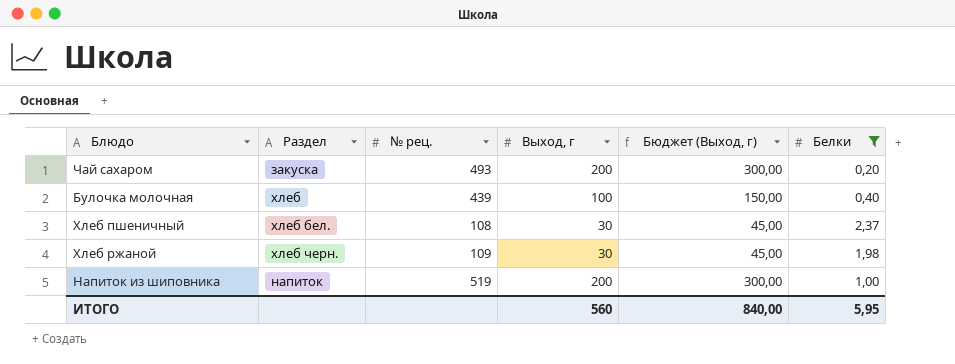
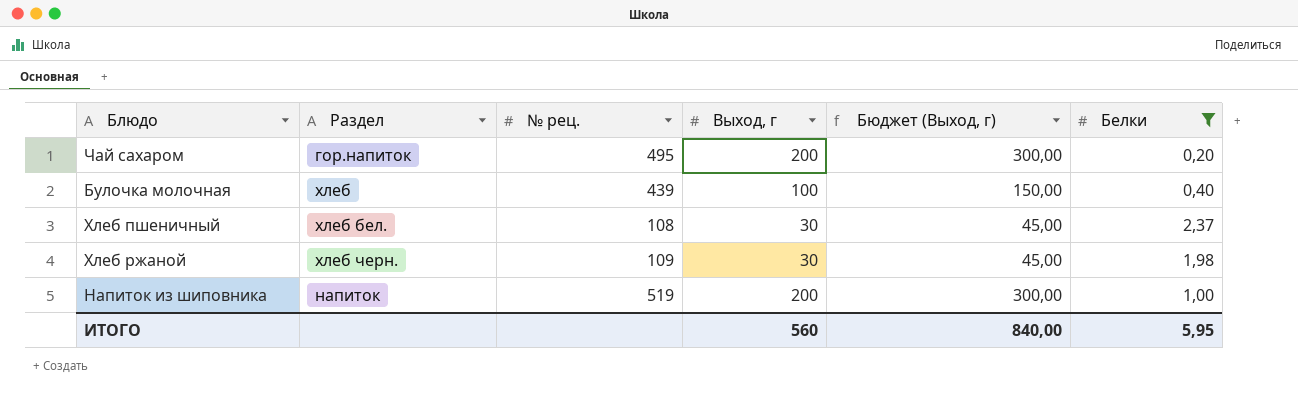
Чай сахаром | Раздел: закуска -> гор.напиток
Чай сахаром | № рец.: 493 -> 495

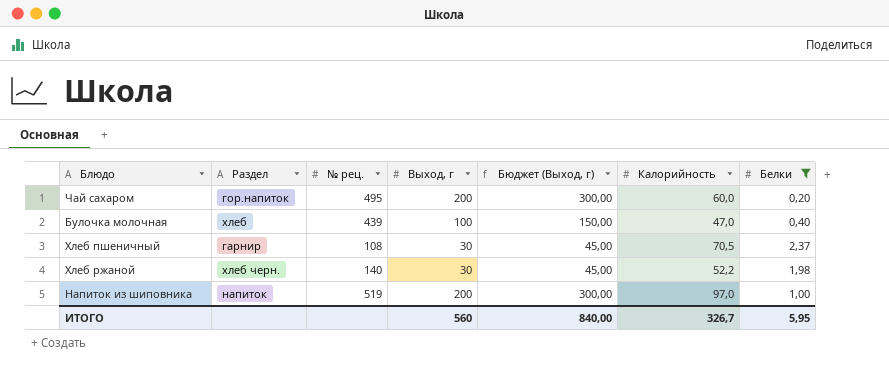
column Калорийность | position: none -> 6
Хлеб пшеничный | Раздел: хлеб бел. -> гарнир
Хлеб ржаной | № рец.: 109 -> 140

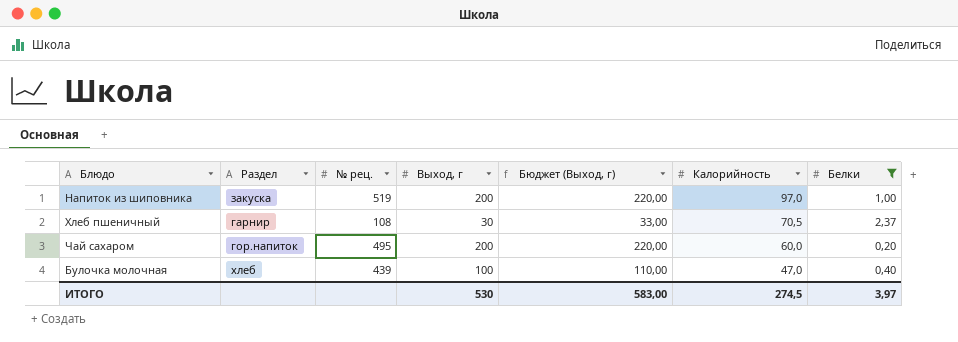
row order: none -> Калорийность descending
column Бюджет (Выход, г) | formula: [Выход, г] * 1,5 -> [Выход, г] * 1,1
row Хлеб ржаной: хлеб черн. | 140 | 30 | 45,00 | 52,2 | 1,98 -> none
Напиток из шиповника | Раздел: напиток -> закуска
ИТОГО | Выход, г: 560 -> 530
ИТОГО | Бюджет (Выход, г): 840,00 -> 583,00
ИТОГО | Калорийность: 326,7 -> 274,5
ИТОГО | Белки: 5,95 -> 3,97

